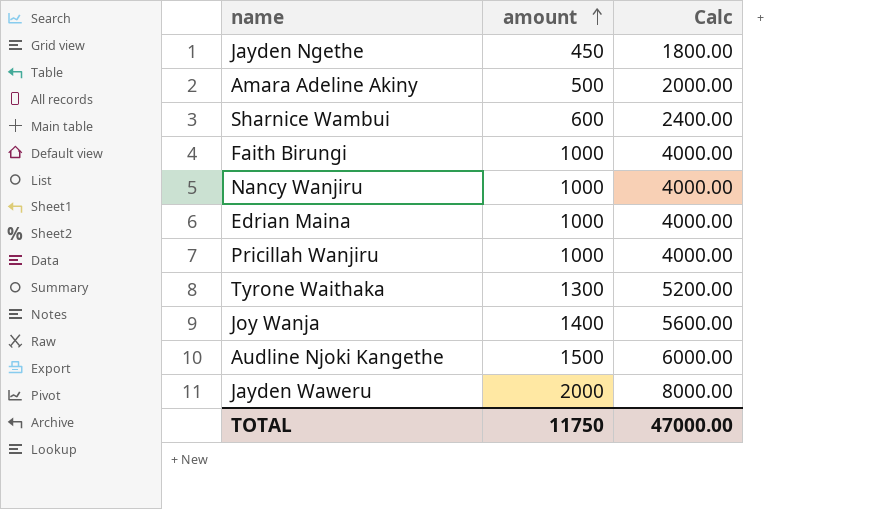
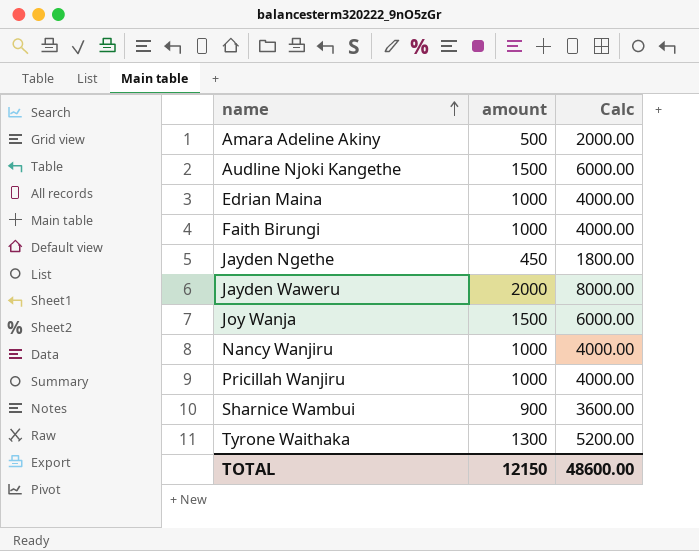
row order: amount ascending -> name ascending
Joy Wanja | amount: 1400 -> 1500
Joy Wanja | Calc: 5600.00 -> 6000.00
Sharnice Wambui | amount: 600 -> 900
Sharnice Wambui | Calc: 2400.00 -> 3600.00
TOTAL | amount: 11750 -> 12150
TOTAL | Calc: 47000.00 -> 48600.00

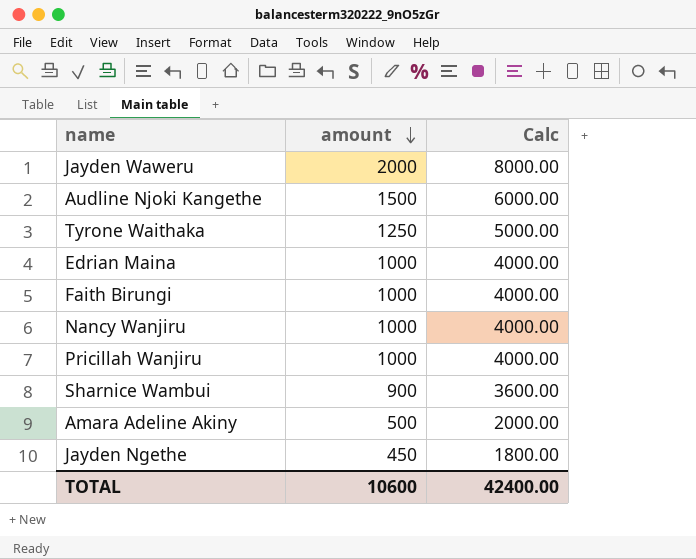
row order: name ascending -> amount descending
row Joy Wanja: 1500 | 6000.00 -> none
Tyrone Waithaka | amount: 1300 -> 1250
Tyrone Waithaka | Calc: 5200.00 -> 5000.00
TOTAL | amount: 12150 -> 10600
TOTAL | Calc: 48600.00 -> 42400.00

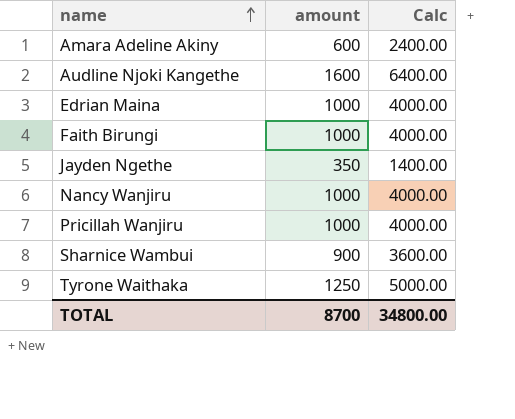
row order: amount descending -> name ascending
row Jayden Waweru: 2000 | 8000.00 -> none
Amara Adeline Akiny | amount: 500 -> 600
Amara Adeline Akiny | Calc: 2000.00 -> 2400.00
Audline Njoki Kangethe | amount: 1500 -> 1600
Audline Njoki Kangethe | Calc: 6000.00 -> 6400.00
Jayden Ngethe | amount: 450 -> 350
Jayden Ngethe | Calc: 1800.00 -> 1400.00
TOTAL | amount: 10600 -> 8700
TOTAL | Calc: 42400.00 -> 34800.00

